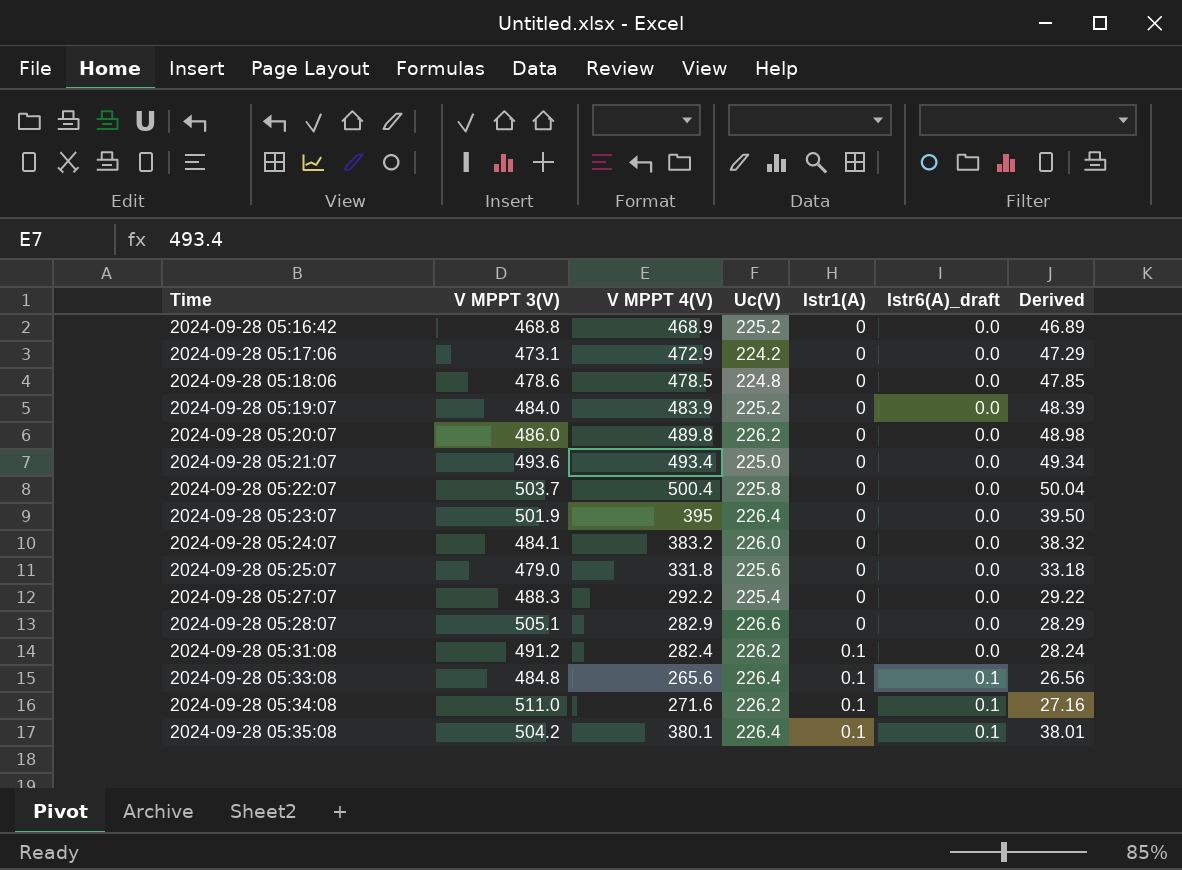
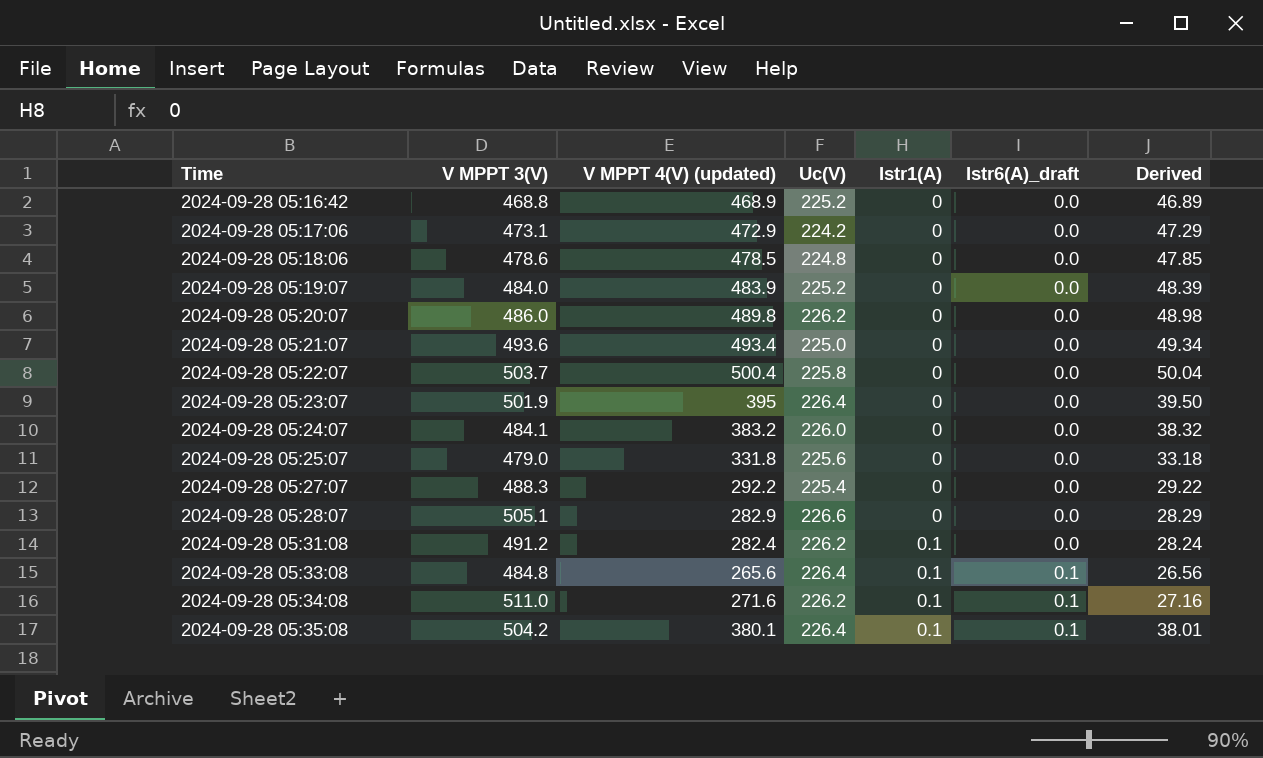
column name: V MPPT 4(V) -> V MPPT 4(V) (updated)

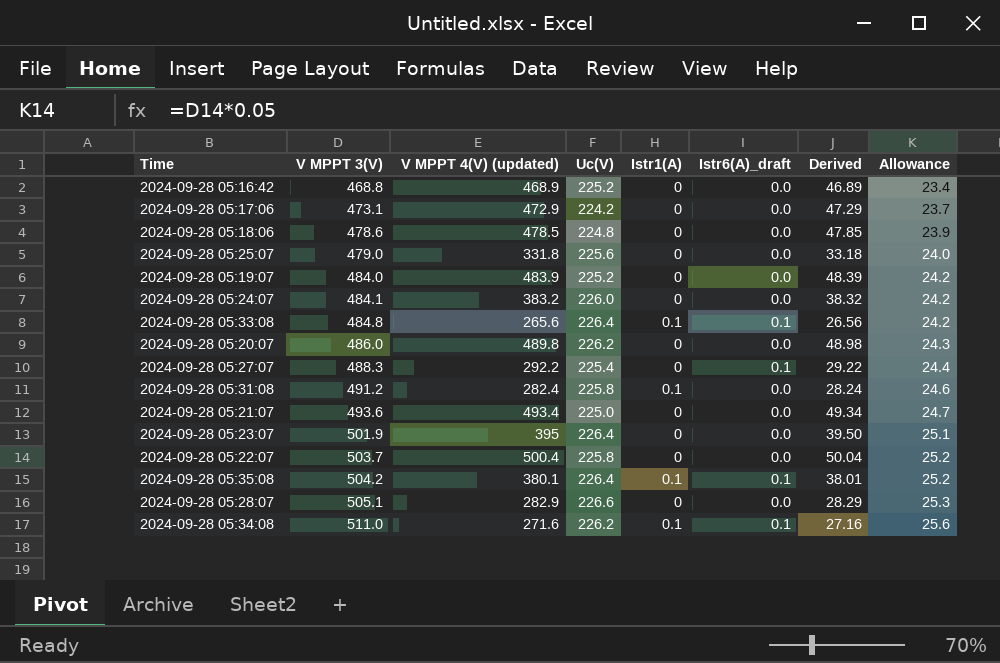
row order: Time ascending -> V MPPT 3(V) ascending
column Allowance | formula: none -> [V MPPT 3(V)] * 0.05
2024-09-28 05:27:07 | Istr6(A)_draft: 0.0 -> 0.1
2024-09-28 05:31:08 | Uc(V): 226.2 -> 225.8

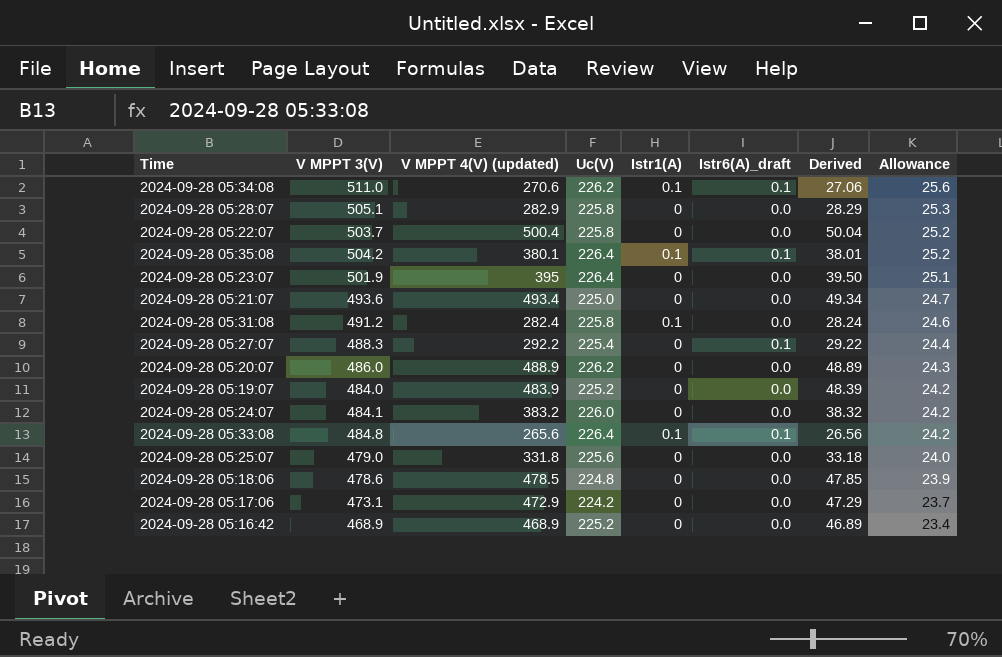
row order: V MPPT 3(V) ascending -> Allowance descending
2024-09-28 05:34:08 | V MPPT 4(V) (updated): 271.6 -> 270.6
2024-09-28 05:34:08 | Derived: 27.16 -> 27.06
2024-09-28 05:28:07 | Uc(V): 226.6 -> 225.8
2024-09-28 05:20:07 | V MPPT 4(V) (updated): 489.8 -> 488.9
2024-09-28 05:20:07 | Derived: 48.98 -> 48.89
2024-09-28 05:16:42 | V MPPT 3(V): 468.8 -> 468.9

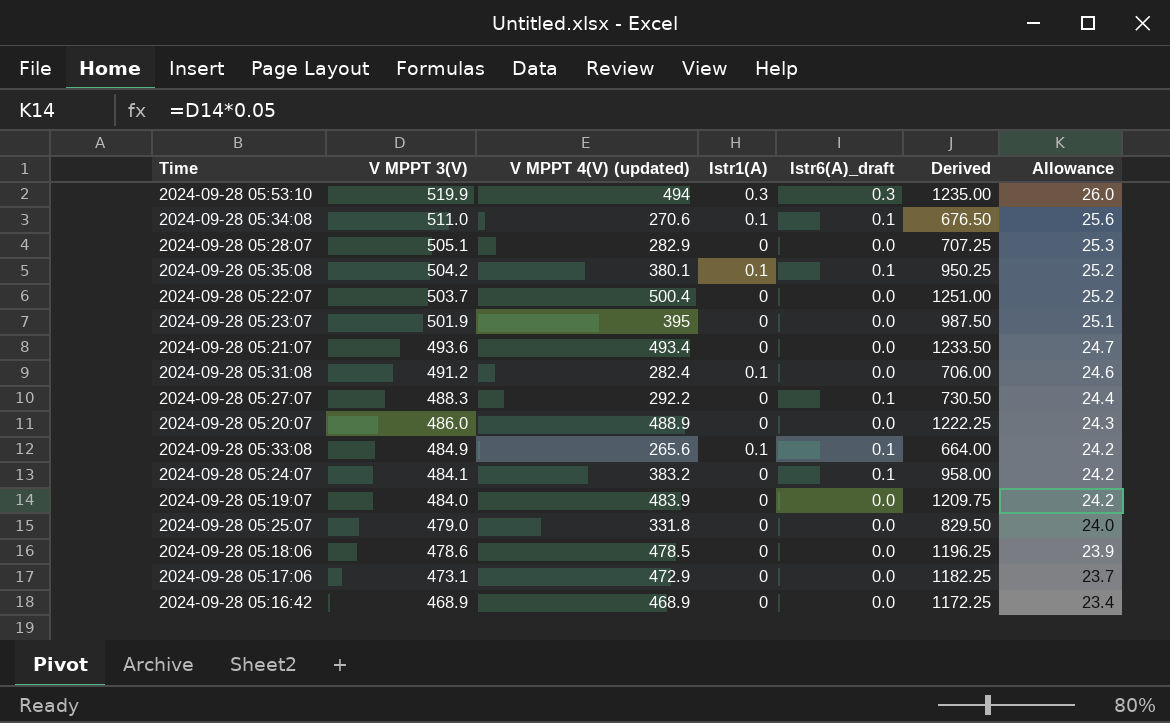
row order: Allowance descending -> V MPPT 3(V) descending
column Uc(V) | position: 4 -> none
column Derived | formula: [V MPPT 4(V) (updated)] * 0.1 -> [V MPPT 4(V) (updated)] * 2.5
row 2024-09-28 05:53:10: none -> 519.9 | 494 | 0.3 | 0.3 | 1235.00 | 26.0
2024-09-28 05:33:08 | V MPPT 3(V): 484.8 -> 484.9
2024-09-28 05:24:07 | Istr6(A)_draft: 0.0 -> 0.1

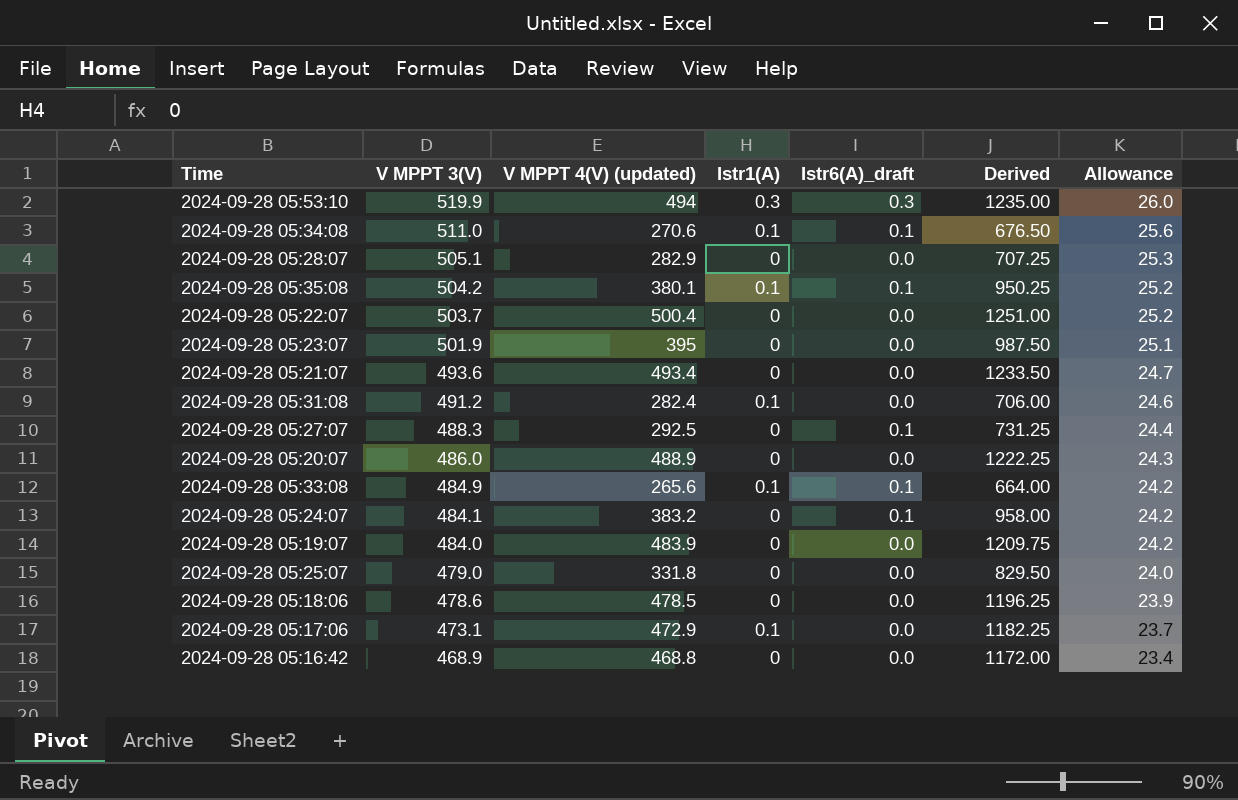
2024-09-28 05:27:07 | V MPPT 4(V) (updated): 292.2 -> 292.5
2024-09-28 05:27:07 | Derived: 730.50 -> 731.25
2024-09-28 05:17:06 | Istr1(A): 0 -> 0.1
2024-09-28 05:16:42 | V MPPT 4(V) (updated): 468.9 -> 468.8
2024-09-28 05:16:42 | Derived: 1172.25 -> 1172.00

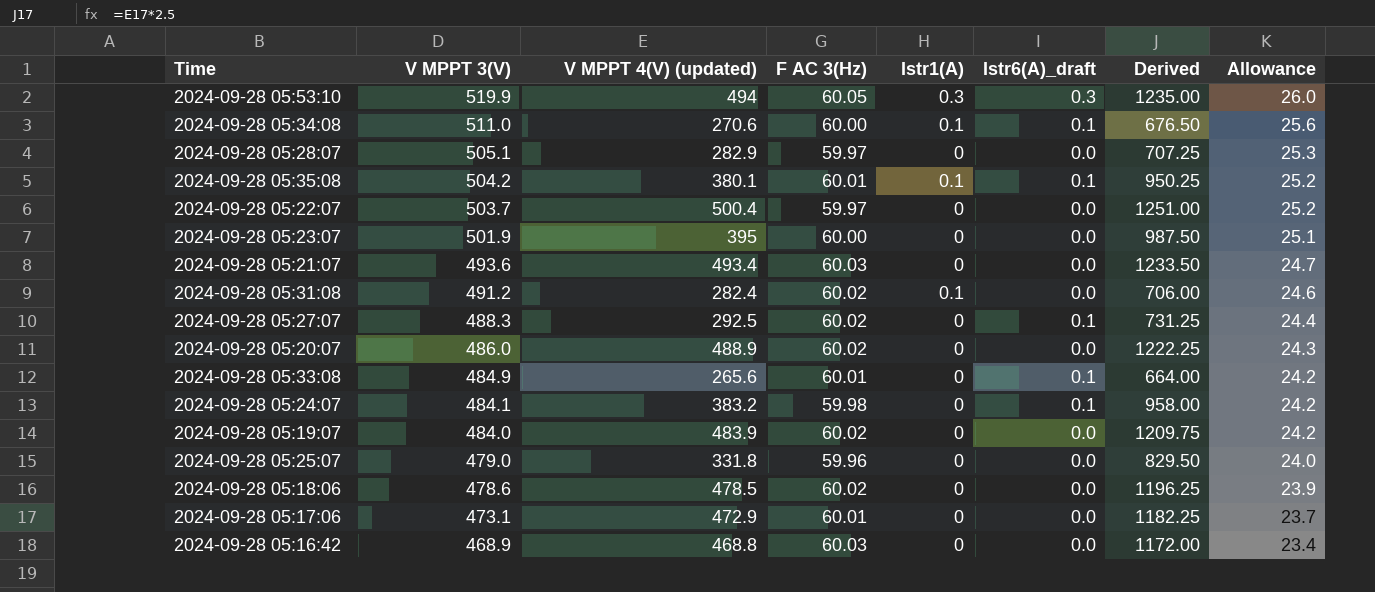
column F AC 3(Hz) | position: none -> 4
2024-09-28 05:33:08 | Istr1(A): 0.1 -> 0
2024-09-28 05:17:06 | Istr1(A): 0.1 -> 0

